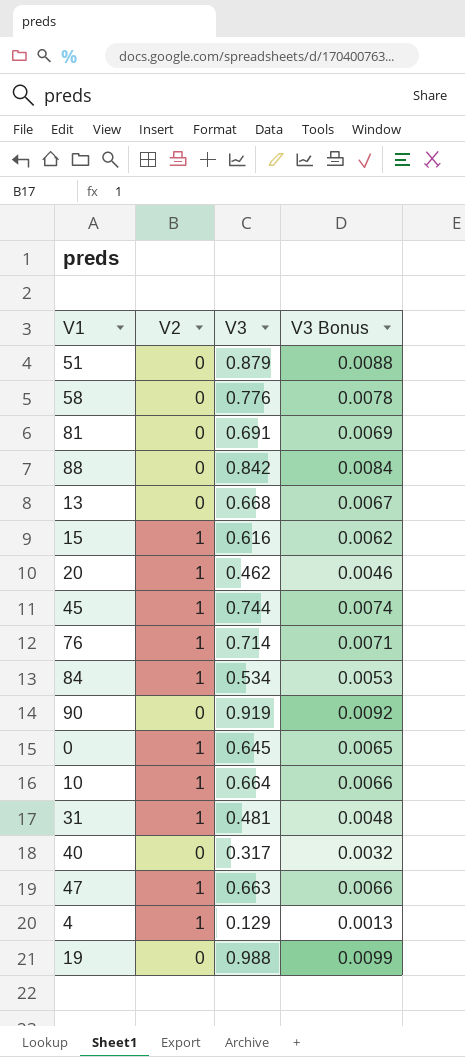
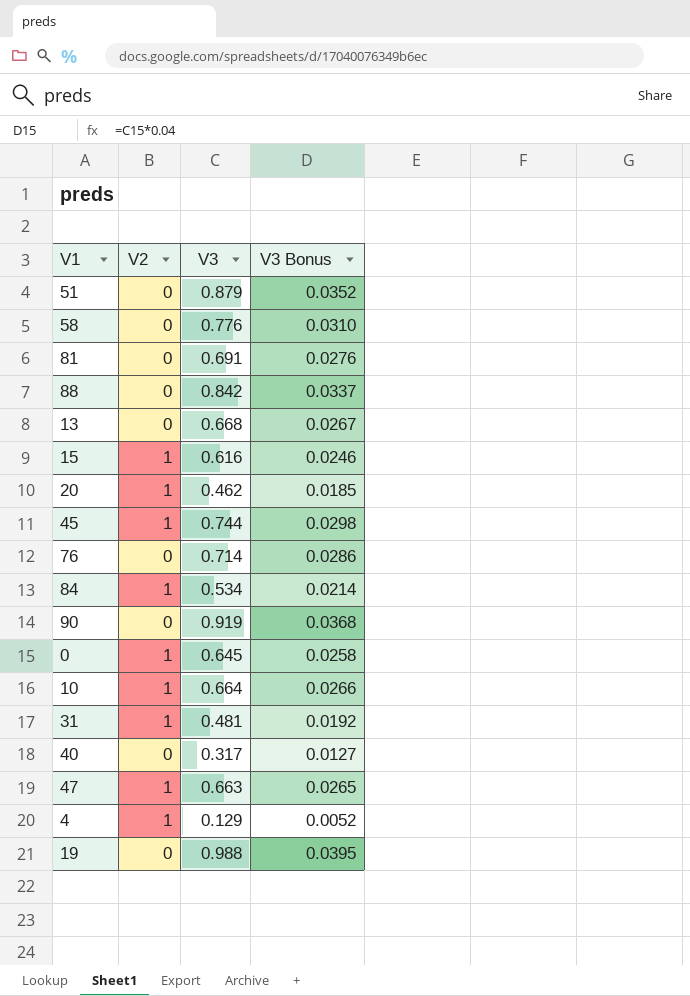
column V3 Bonus | formula: [V3] * 0.01 -> [V3] * 0.04
76 | V2: 1 -> 0

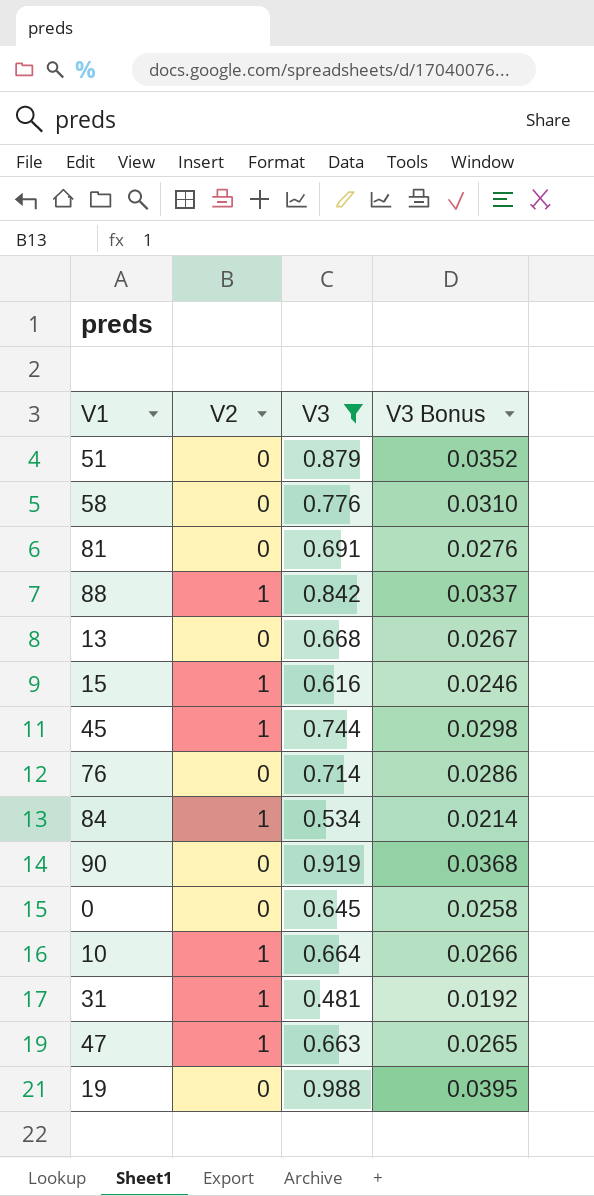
filter: none -> V3 >= 0.481
88 | V2: 0 -> 1
0 | V2: 1 -> 0

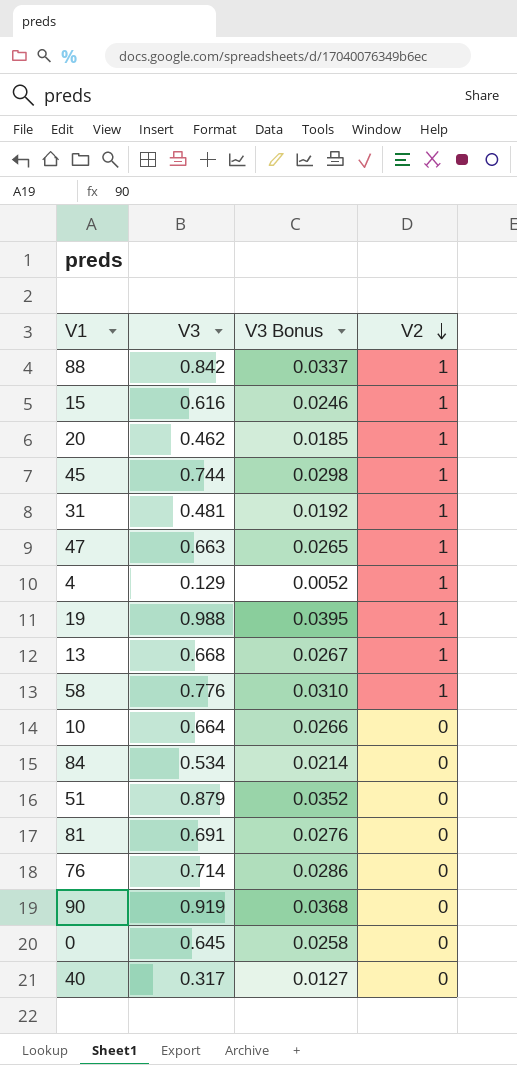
filter: V3 >= 0.481 -> none
row order: none -> V2 descending
column V2 | position: 2 -> 4
19 | V2: 0 -> 1
13 | V2: 0 -> 1
58 | V2: 0 -> 1
10 | V2: 1 -> 0
84 | V2: 1 -> 0

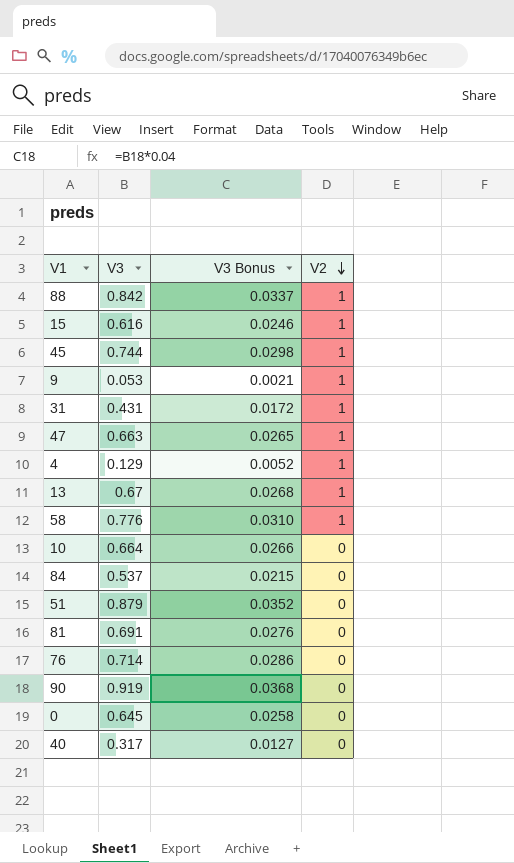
row 20: 0.462 | 0.0185 | 1 -> none
row 19: 0.988 | 0.0395 | 1 -> none
row 9: none -> 0.053 | 0.0021 | 1
31 | V3: 0.481 -> 0.431
31 | V3 Bonus: 0.0192 -> 0.0172
13 | V3: 0.668 -> 0.67
13 | V3 Bonus: 0.0267 -> 0.0268
84 | V3: 0.534 -> 0.537
84 | V3 Bonus: 0.0214 -> 0.0215

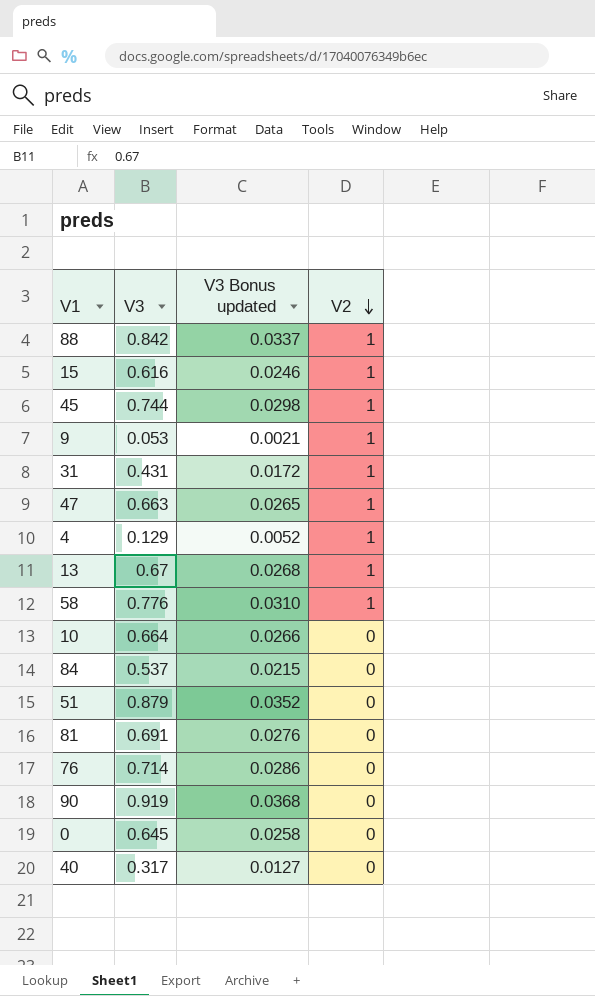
column name: V3 Bonus -> V3 Bonus updated

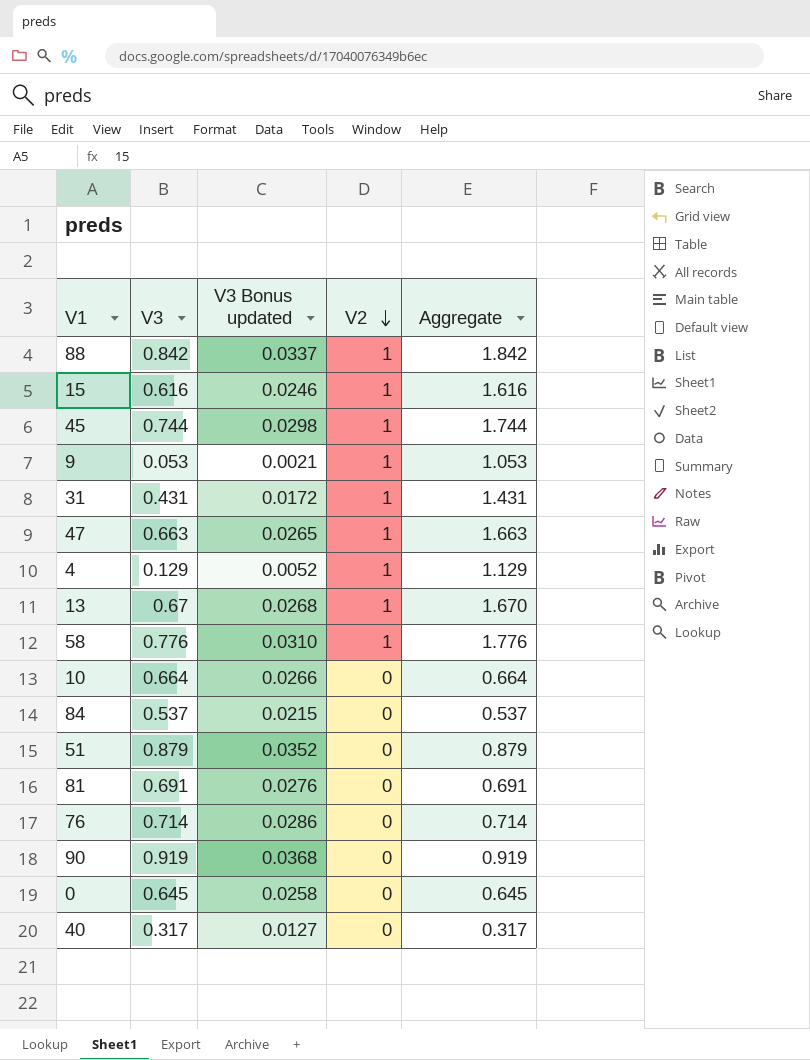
column Aggregate | formula: none -> [V3] + [V2]

